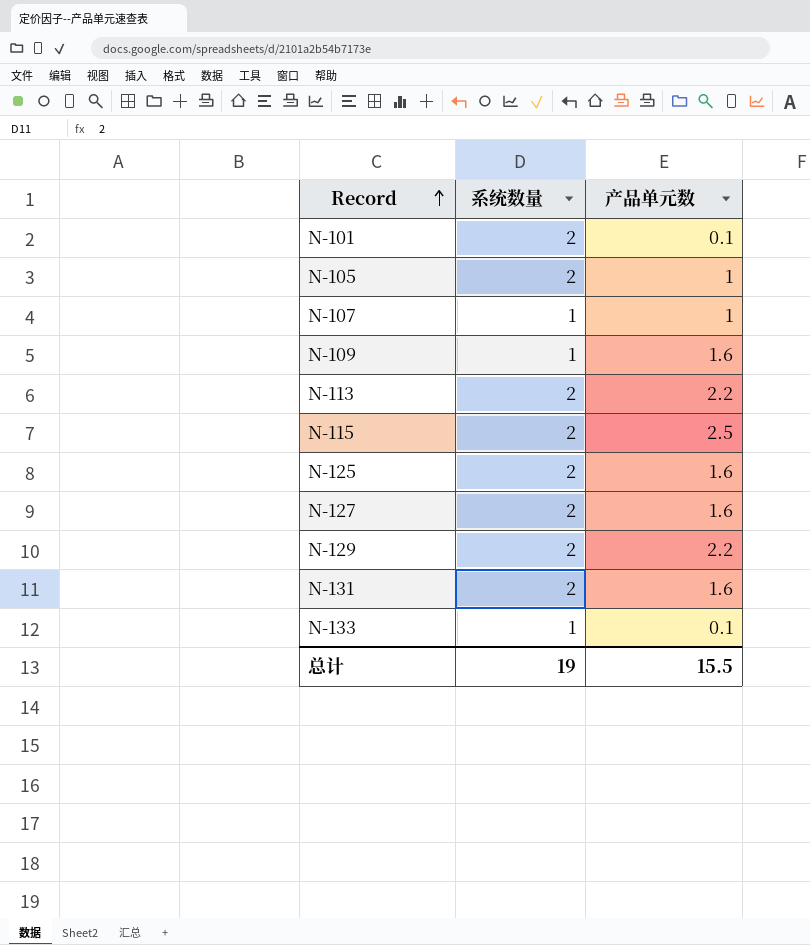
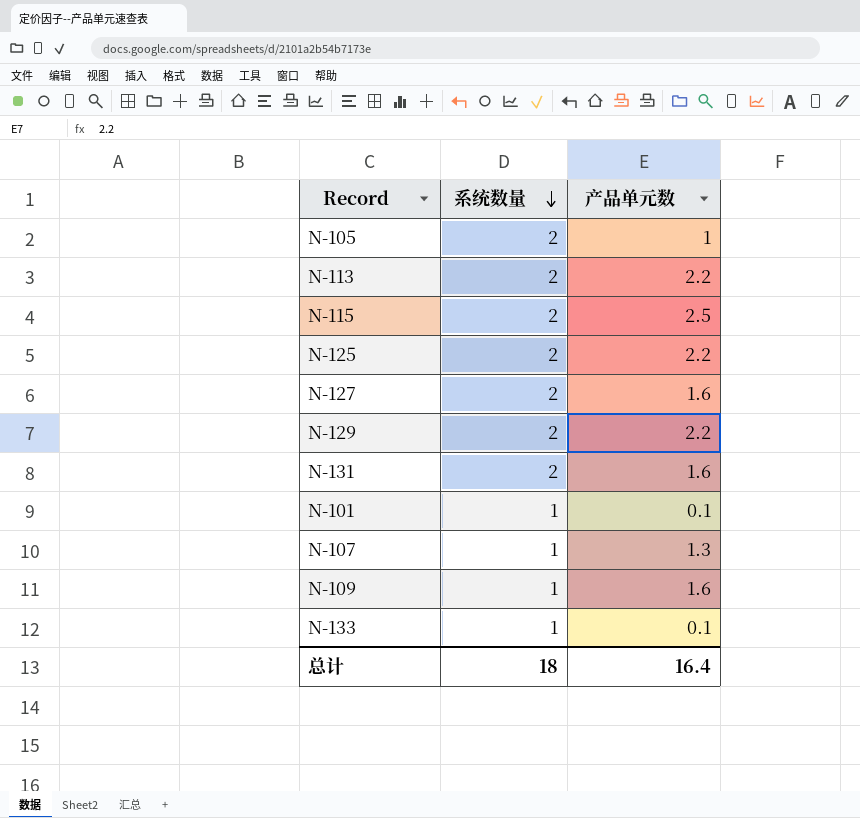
row order: Record ascending -> 系统数量 descending
N-125 | 产品单元数: 1.6 -> 2.2
N-101 | 系统数量: 2 -> 1
N-107 | 产品单元数: 1 -> 1.3
总计 | 系统数量: 19 -> 18
总计 | 产品单元数: 15.5 -> 16.4

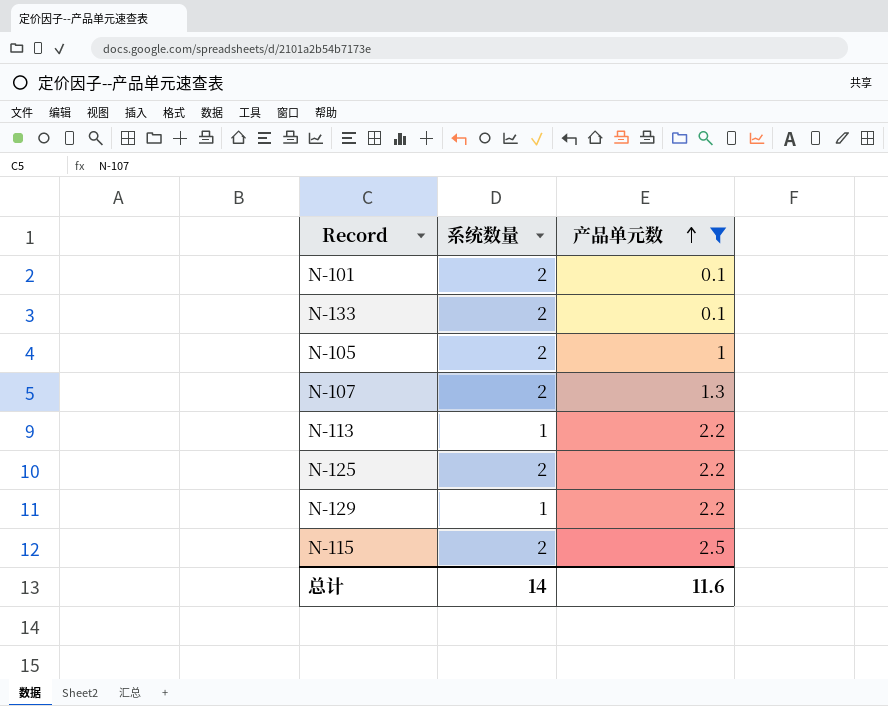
filter: none -> 产品单元数 != 1.6
row order: 系统数量 descending -> 产品单元数 ascending
N-101 | 系统数量: 1 -> 2
N-133 | 系统数量: 1 -> 2
N-107 | 系统数量: 1 -> 2
N-113 | 系统数量: 2 -> 1
N-129 | 系统数量: 2 -> 1
总计 | 系统数量: 18 -> 14
总计 | 产品单元数: 16.4 -> 11.6

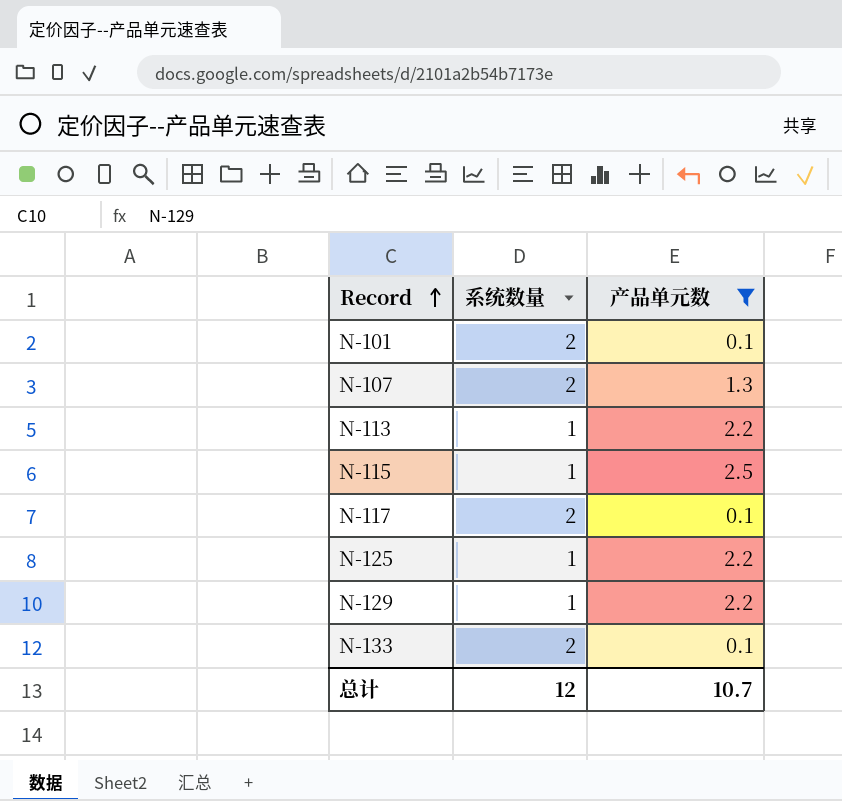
row order: 产品单元数 ascending -> Record ascending
row N-105: 2 | 1 -> none
N-115 | 系统数量: 2 -> 1
row N-117: none -> 2 | 0.1
N-125 | 系统数量: 2 -> 1
总计 | 系统数量: 14 -> 12
总计 | 产品单元数: 11.6 -> 10.7

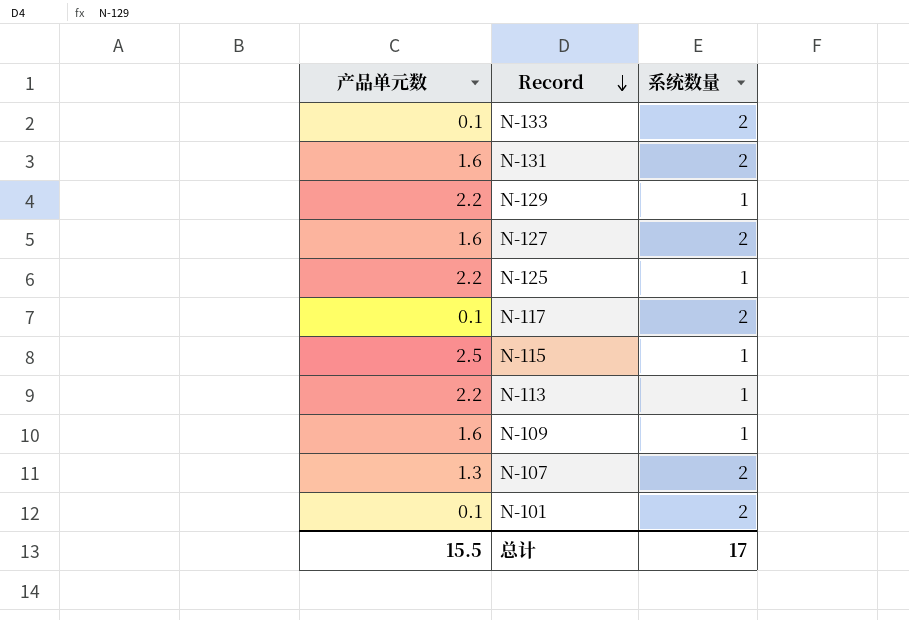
filter: 产品单元数 != 1.6 -> none
row order: Record ascending -> Record descending
column 产品单元数 | position: 3 -> 1
总计 | 产品单元数: 10.7 -> 15.5
总计 | 系统数量: 12 -> 17

